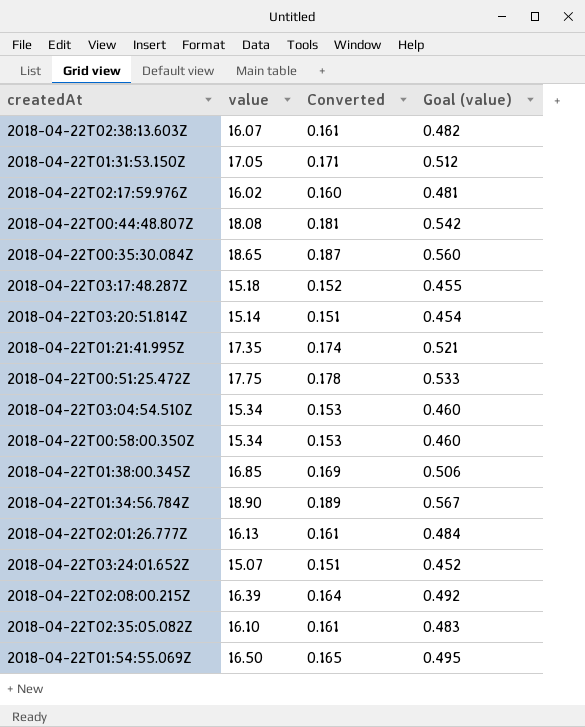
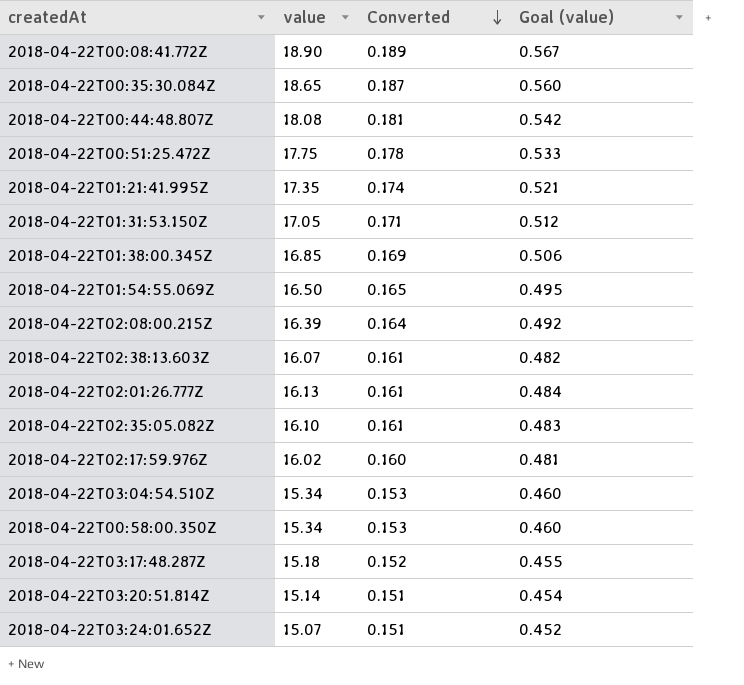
row order: none -> Converted descending
row 2018-04-22T01:34:56.784Z: 18.90 | 0.189 | 0.567 -> none
row 2018-04-22T00:08:41.772Z: none -> 18.90 | 0.189 | 0.567

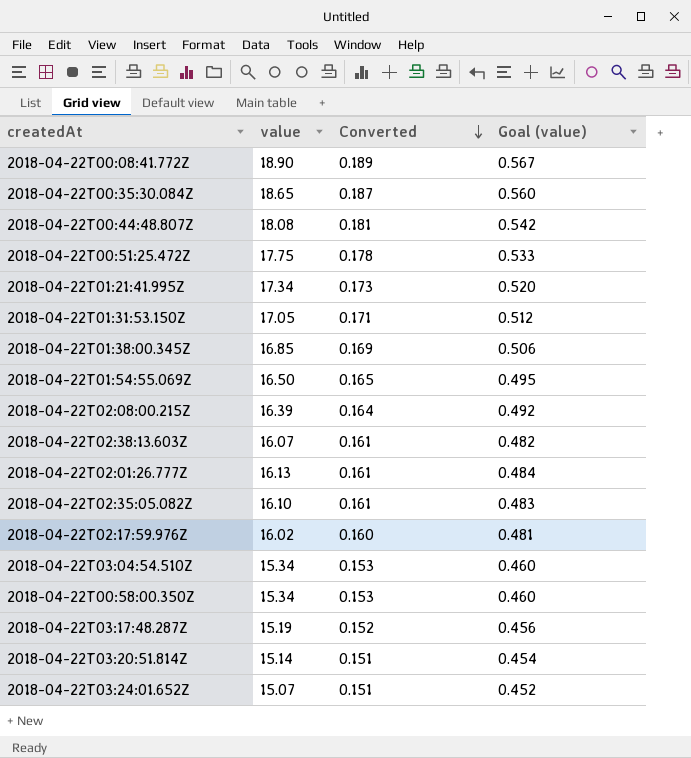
2018-04-22T01:21:41.995Z | value: 17.35 -> 17.34
2018-04-22T01:21:41.995Z | Converted: 0.174 -> 0.173
2018-04-22T01:21:41.995Z | Goal (value): 0.521 -> 0.520
2018-04-22T03:17:48.287Z | value: 15.18 -> 15.19
2018-04-22T03:17:48.287Z | Goal (value): 0.455 -> 0.456

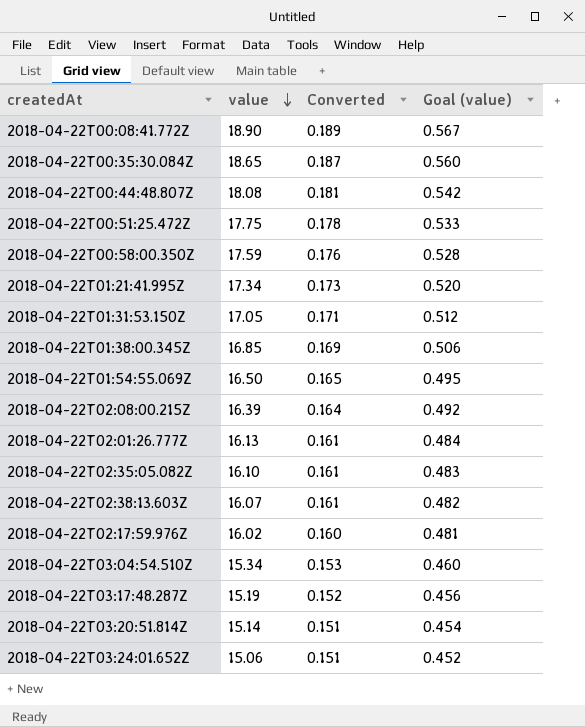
row order: Converted descending -> value descending
2018-04-22T00:58:00.350Z | value: 15.34 -> 17.59
2018-04-22T00:58:00.350Z | Converted: 0.153 -> 0.176
2018-04-22T00:58:00.350Z | Goal (value): 0.460 -> 0.528
2018-04-22T03:24:01.652Z | value: 15.07 -> 15.06

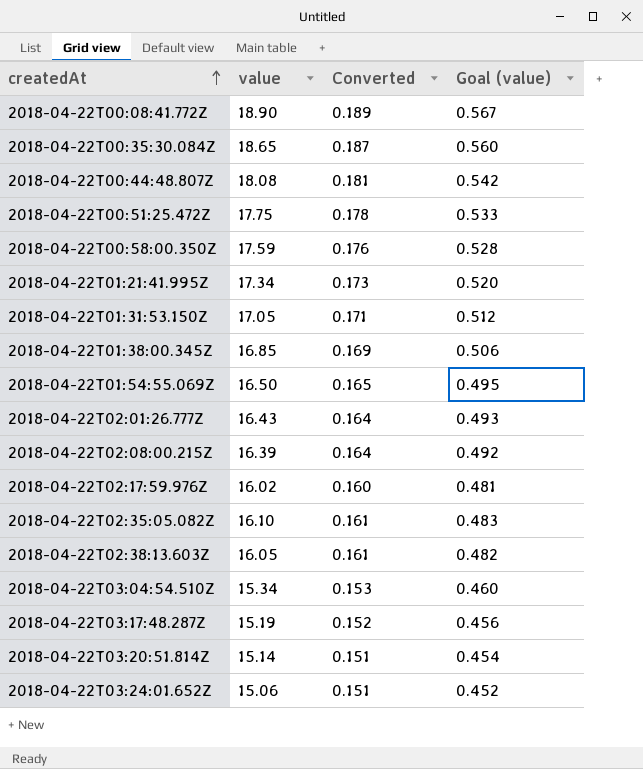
row order: value descending -> createdAt ascending
2018-04-22T02:01:26.777Z | value: 16.13 -> 16.43
2018-04-22T02:01:26.777Z | Converted: 0.161 -> 0.164
2018-04-22T02:01:26.777Z | Goal (value): 0.484 -> 0.493
2018-04-22T02:38:13.603Z | value: 16.07 -> 16.05

